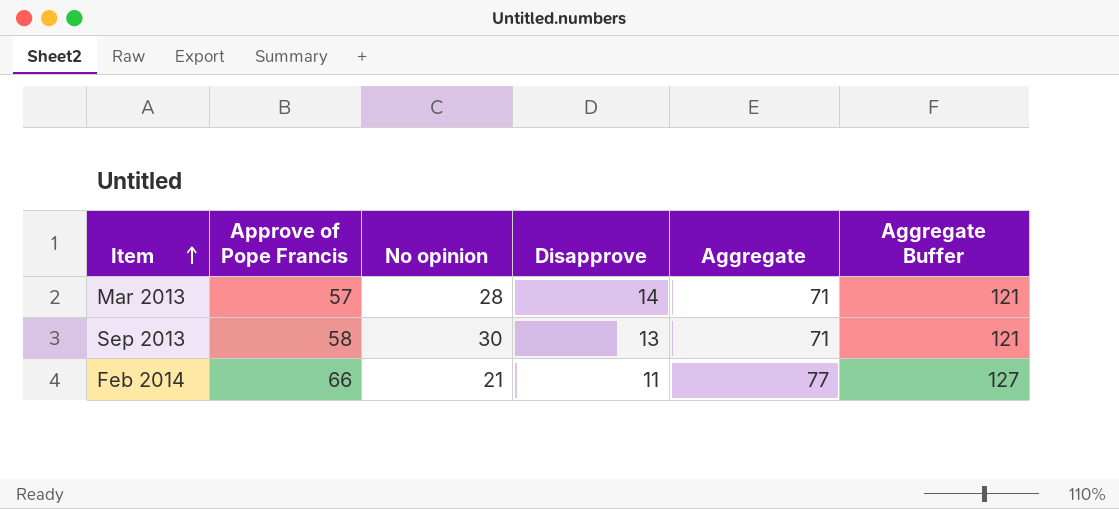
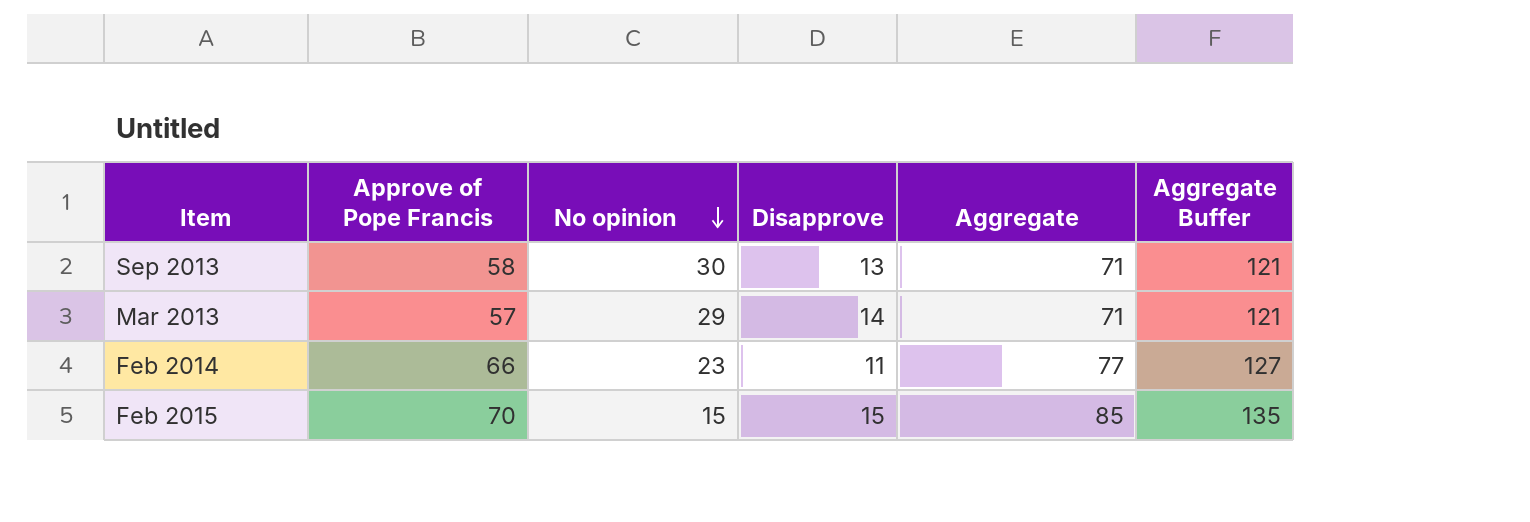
row order: Item ascending -> No opinion descending
Mar 2013 | No opinion: 28 -> 29
Feb 2014 | No opinion: 21 -> 23
row Feb 2015: none -> 70 | 15 | 15 | 85 | 135

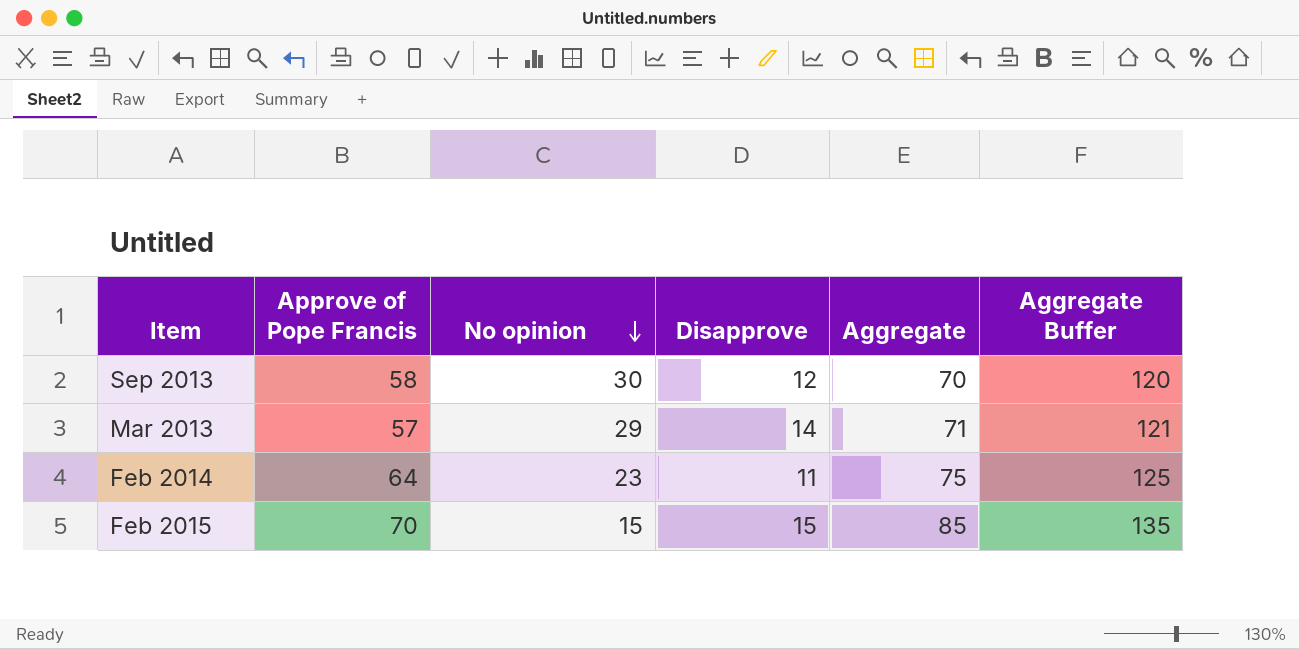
Sep 2013 | Disapprove: 13 -> 12
Sep 2013 | Aggregate: 71 -> 70
Sep 2013 | Aggregate Buffer: 121 -> 120
Feb 2014 | Approve of Pope Francis: 66 -> 64
Feb 2014 | Aggregate: 77 -> 75
Feb 2014 | Aggregate Buffer: 127 -> 125

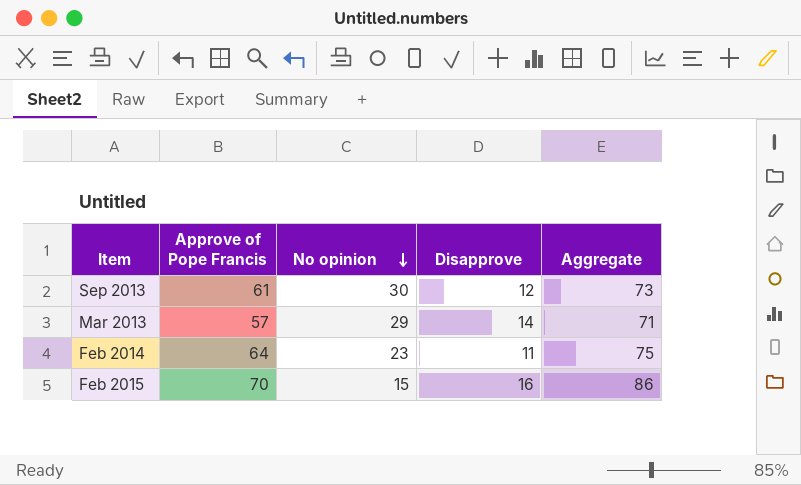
column Aggregate Buffer | formula: [Aggregate] + 50 -> none
Sep 2013 | Approve of Pope Francis: 58 -> 61
Sep 2013 | Aggregate: 70 -> 73
Feb 2015 | Disapprove: 15 -> 16
Feb 2015 | Aggregate: 85 -> 86

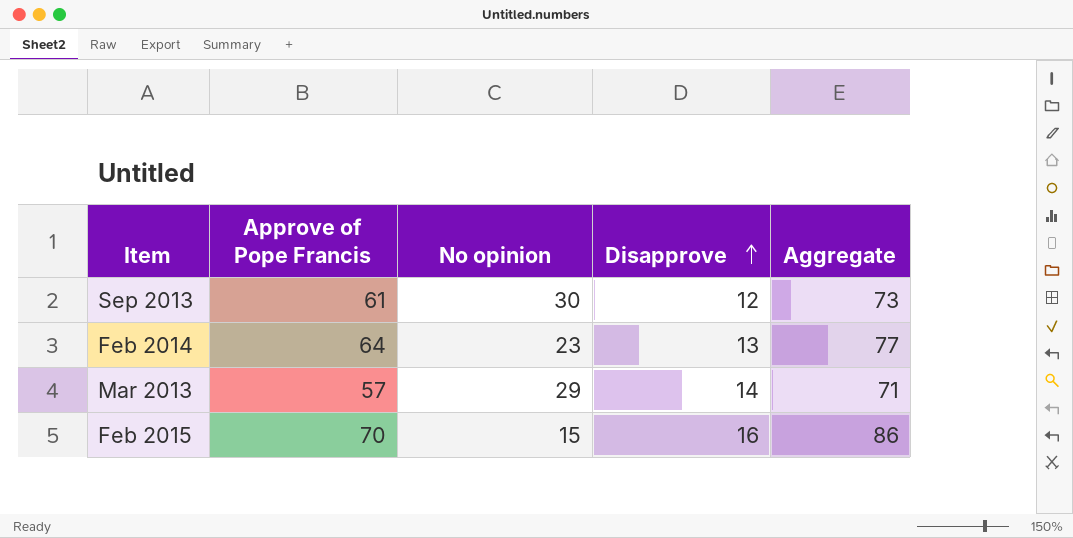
row order: No opinion descending -> Disapprove ascending
Feb 2014 | Disapprove: 11 -> 13
Feb 2014 | Aggregate: 75 -> 77

